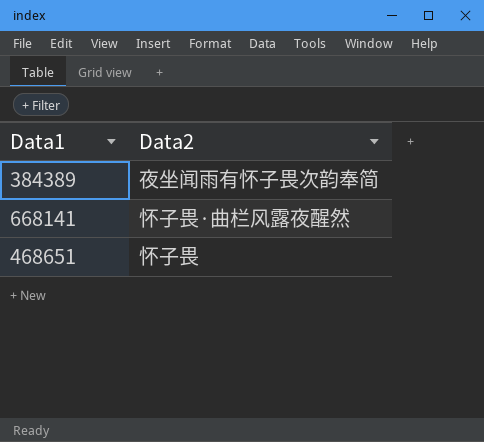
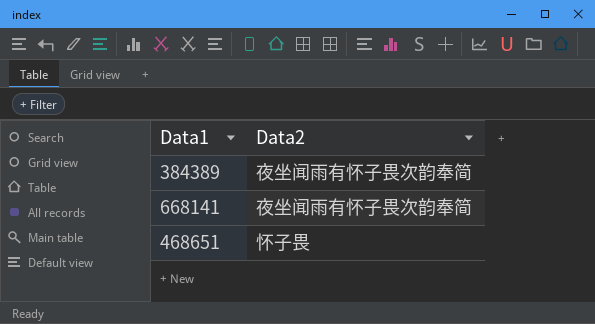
668141 | Data2: 怀子畏·曲栏风露夜醒然 -> 夜坐闻雨有怀子畏次韵奉简

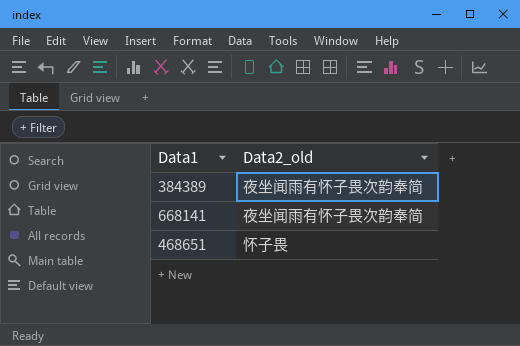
column name: Data2 -> Data2_old

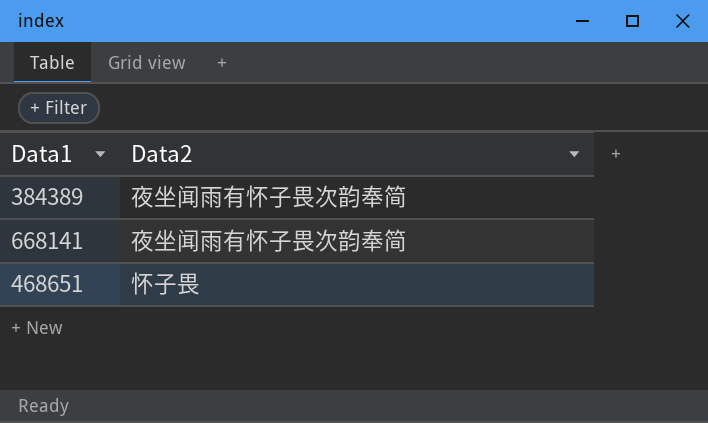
column name: Data2_old -> Data2

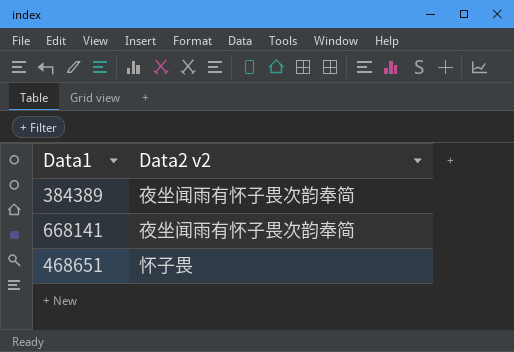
column name: Data2 -> Data2 v2

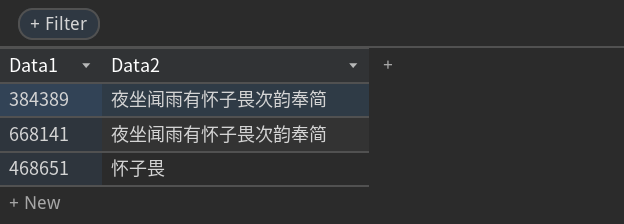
column name: Data2 v2 -> Data2

